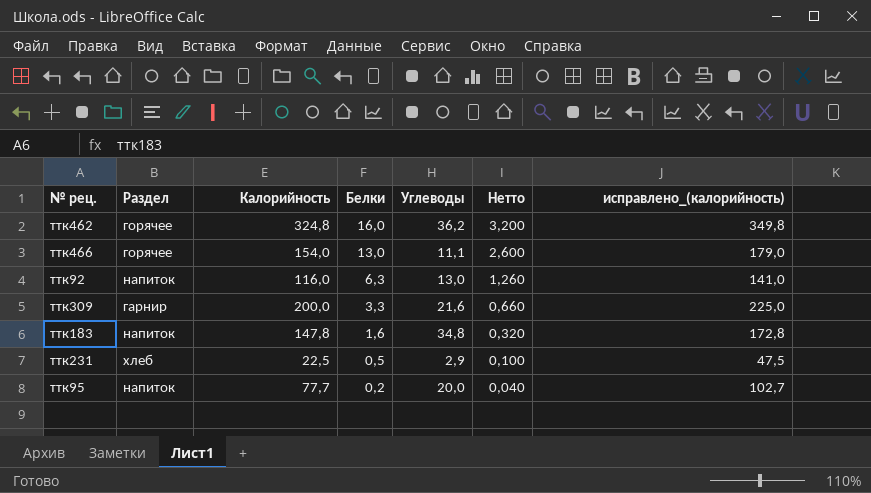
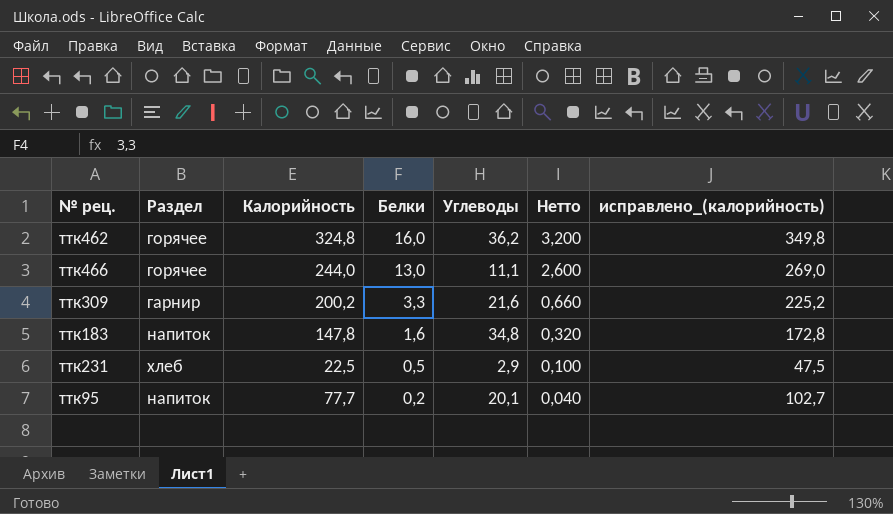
row ттк92: напиток | 116,0 | 6,3 | 13,0 | 1,260 | 141,0 -> none
ттк466 | Калорийность: 154,0 -> 244,0
ттк466 | исправлено_(калорийность): 179,0 -> 269,0
ттк309 | Калорийность: 200,0 -> 200,2
ттк309 | исправлено_(калорийность): 225,0 -> 225,2
ттк95 | Углеводы: 20,0 -> 20,1

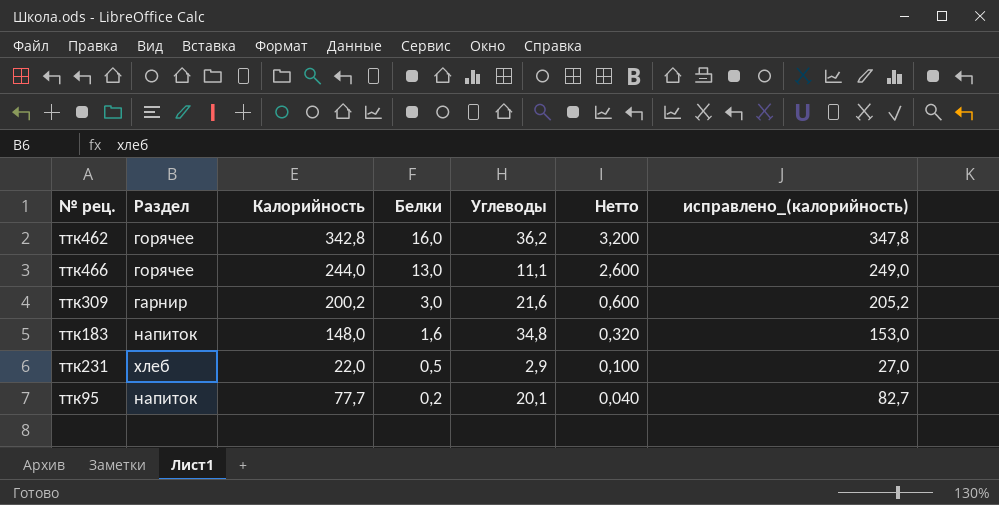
column исправлено_(калорийность) | formula: [Калорийность] + 25 -> [Калорийность] + 5
ттк462 | Калорийность: 324,8 -> 342,8
ттк309 | Белки: 3,3 -> 3,0
ттк309 | Нетто: 0,660 -> 0,600
ттк183 | Калорийность: 147,8 -> 148,0
ттк231 | Калорийность: 22,5 -> 22,0

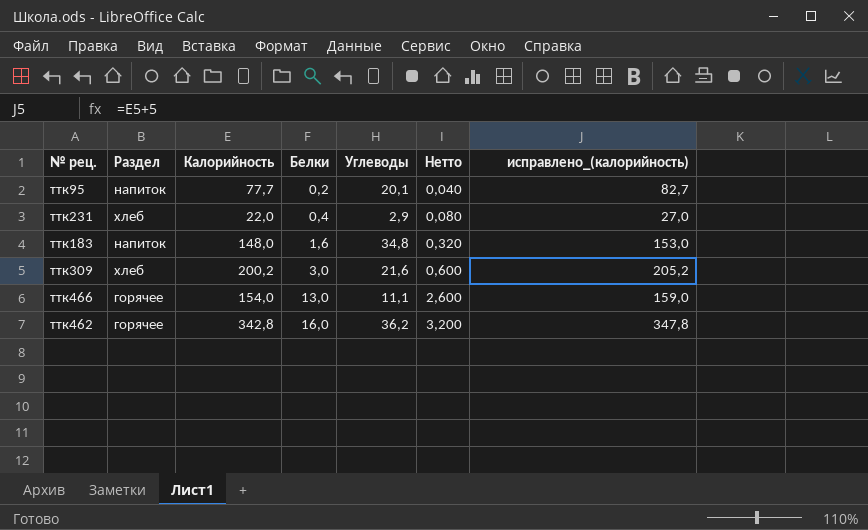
row order: Белки descending -> Белки ascending
ттк231 | Белки: 0,5 -> 0,4
ттк231 | Нетто: 0,100 -> 0,080
ттк309 | Раздел: гарнир -> хлеб
ттк466 | Калорийность: 244,0 -> 154,0
ттк466 | исправлено_(калорийность): 249,0 -> 159,0

